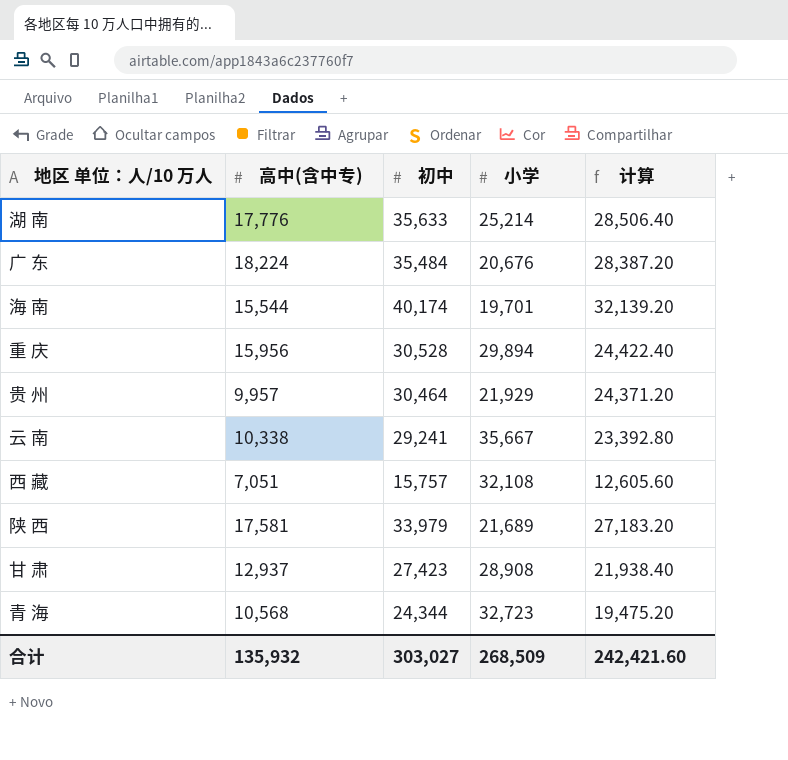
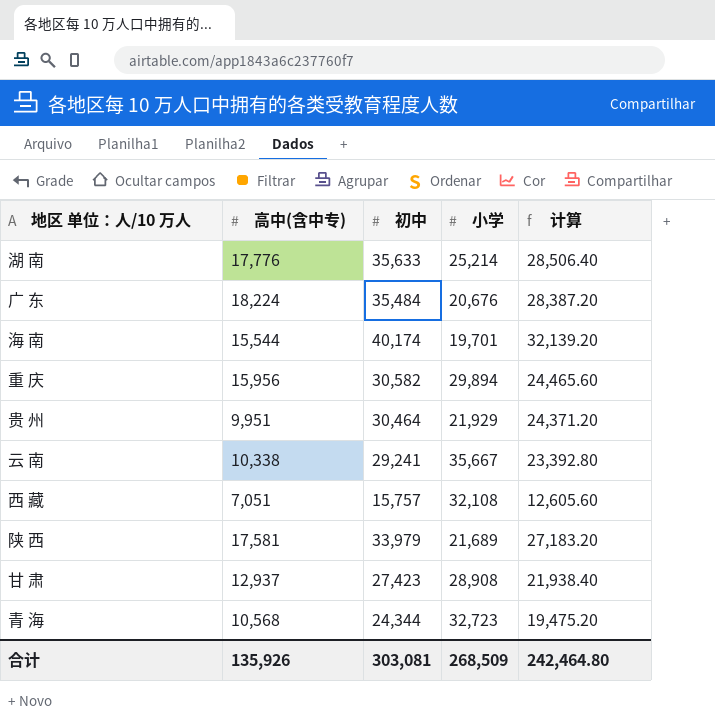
重 庆 | 初中: 30,528 -> 30,582
重 庆 | 计算: 24,422.40 -> 24,465.60
贵 州 | 高中(含中专): 9,957 -> 9,951
合计 | 高中(含中专): 135,932 -> 135,926
合计 | 初中: 303,027 -> 303,081
合计 | 计算: 242,421.60 -> 242,464.80

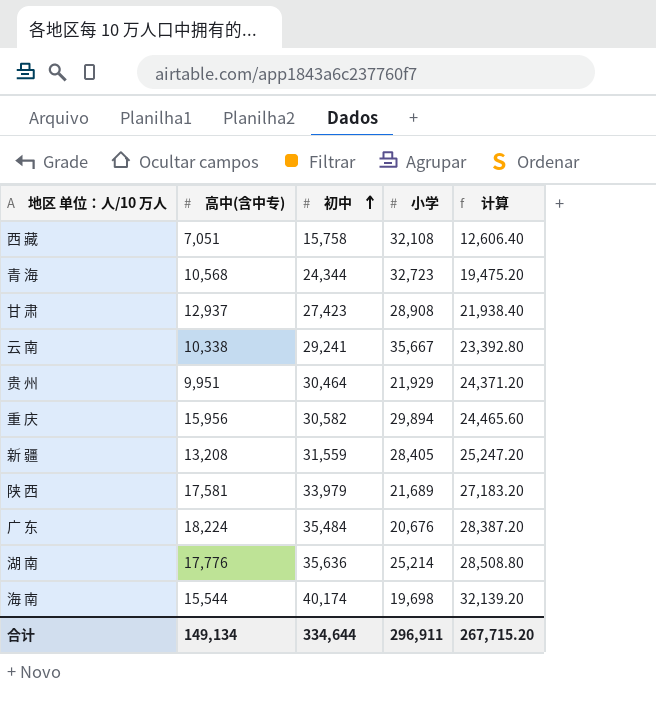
row order: none -> 初中 ascending
西 藏 | 初中: 15,757 -> 15,758
西 藏 | 计算: 12,605.60 -> 12,606.40
row 新 疆: none -> 13,208 | 31,559 | 28,405 | 25,247.20
湖 南 | 初中: 35,633 -> 35,636
湖 南 | 计算: 28,506.40 -> 28,508.80
海 南 | 小学: 19,701 -> 19,698
合计 | 高中(含中专): 135,926 -> 149,134
合计 | 初中: 303,081 -> 334,644
合计 | 小学: 268,509 -> 296,911
合计 | 计算: 242,464.80 -> 267,715.20

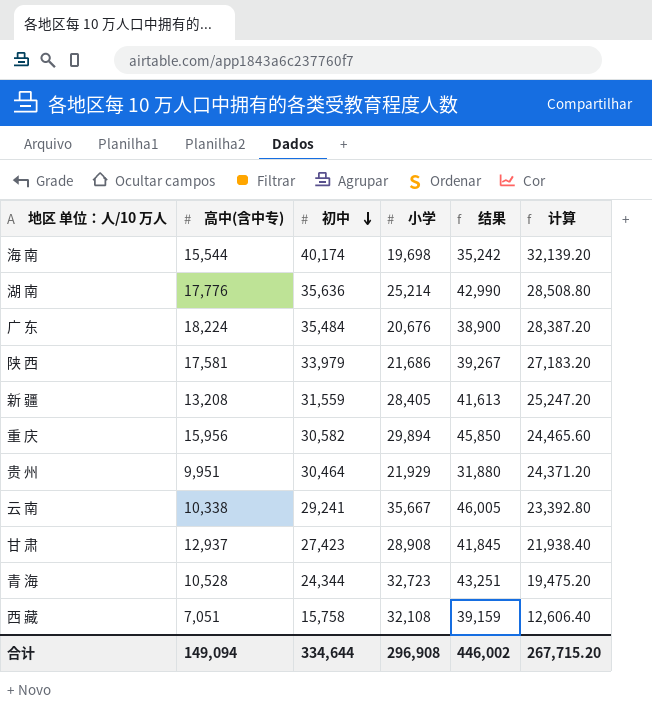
row order: 初中 ascending -> 初中 descending
column 结果 | formula: none -> [高中(含中专)] + [小学]
陕 西 | 小学: 21,689 -> 21,686
青 海 | 高中(含中专): 10,568 -> 10,528
合计 | 高中(含中专): 149,134 -> 149,094
合计 | 小学: 296,911 -> 296,908

